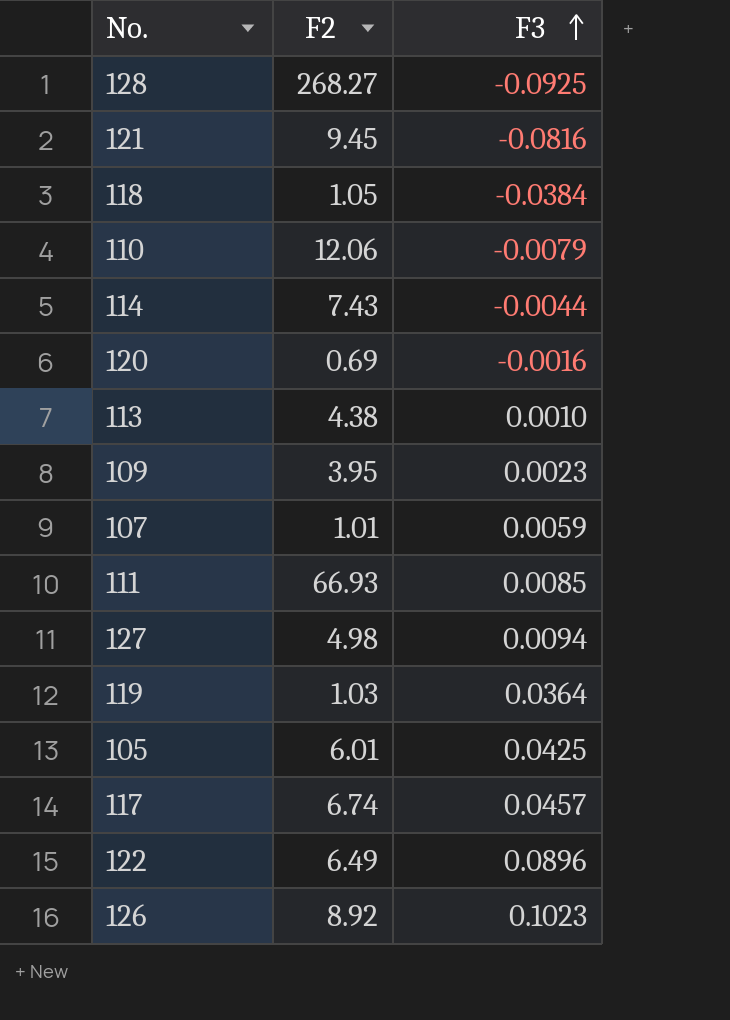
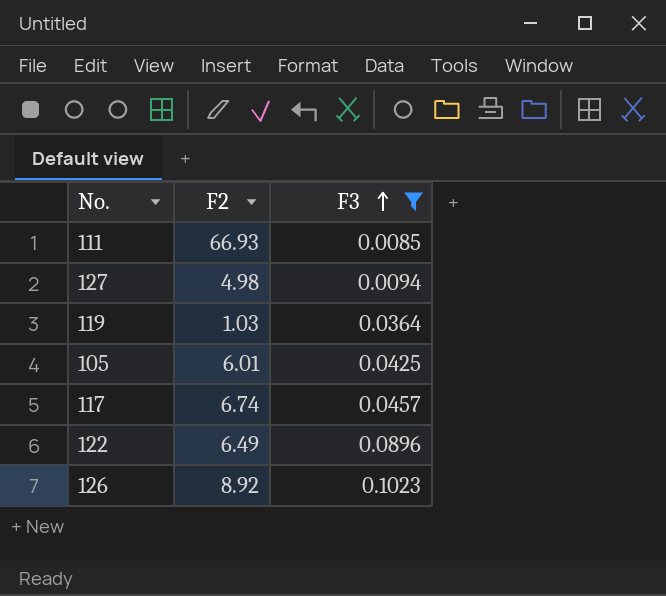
filter: none -> F3 >= 0.0085

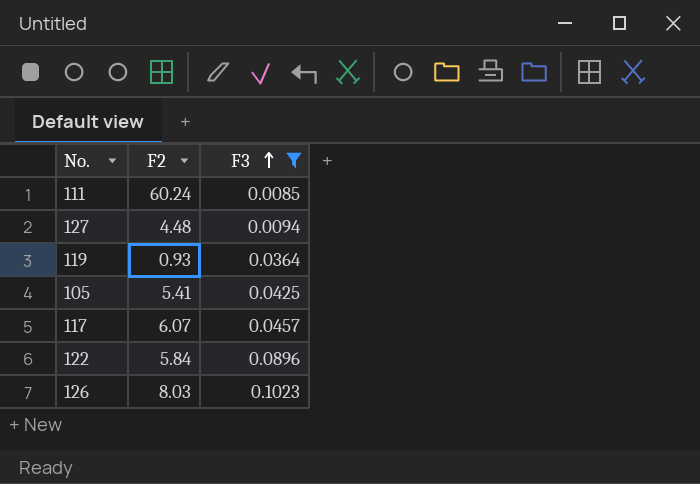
111 | F2: 66.93 -> 60.24
127 | F2: 4.98 -> 4.48
119 | F2: 1.03 -> 0.93
105 | F2: 6.01 -> 5.41
117 | F2: 6.74 -> 6.07
122 | F2: 6.49 -> 5.84
126 | F2: 8.92 -> 8.03

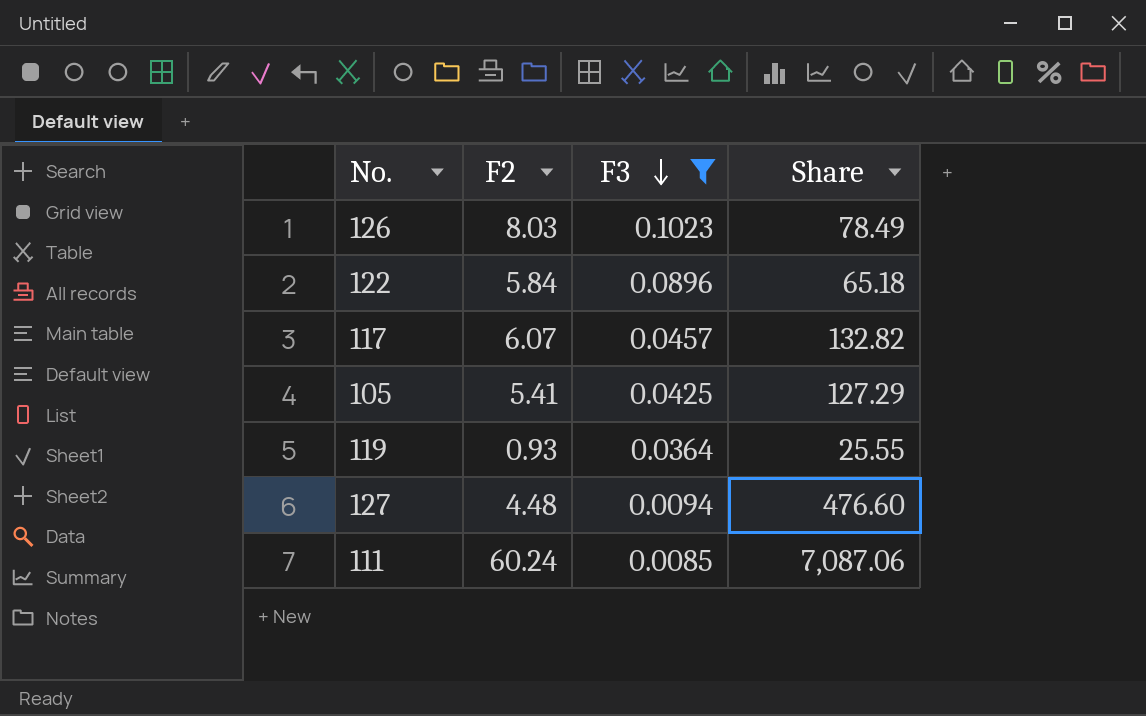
row order: F3 ascending -> F3 descending
column Share | formula: none -> [F2] / [F3]

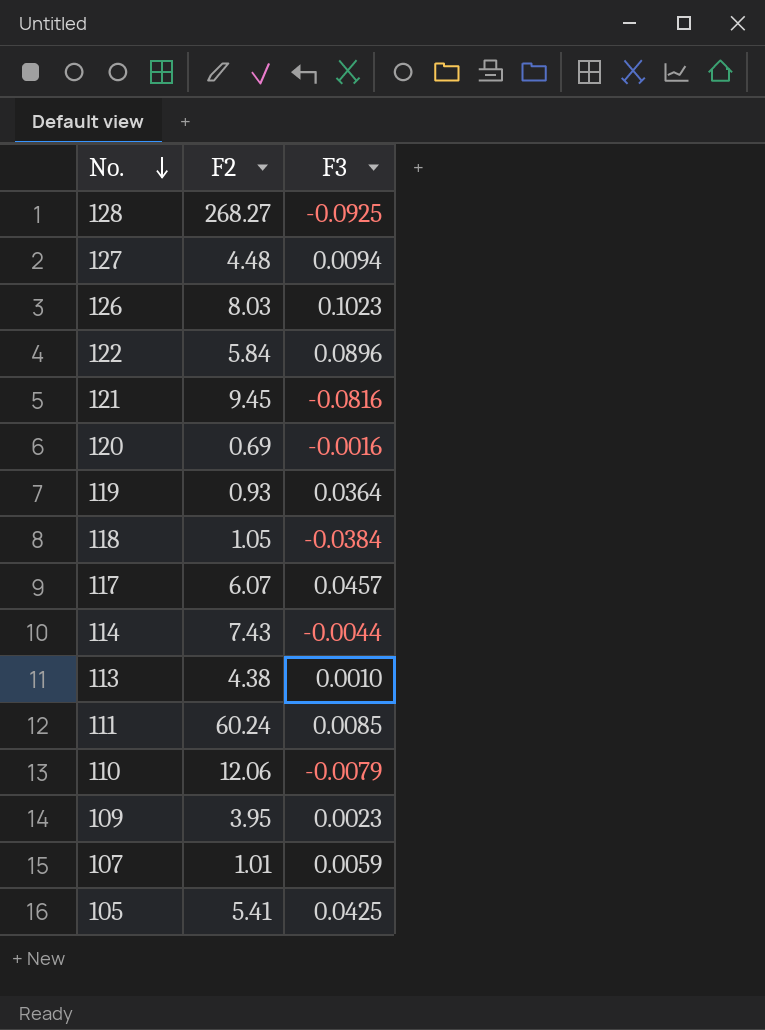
filter: F3 >= 0.0085 -> none
row order: F3 descending -> No. descending
column Share | formula: [F2] / [F3] -> none

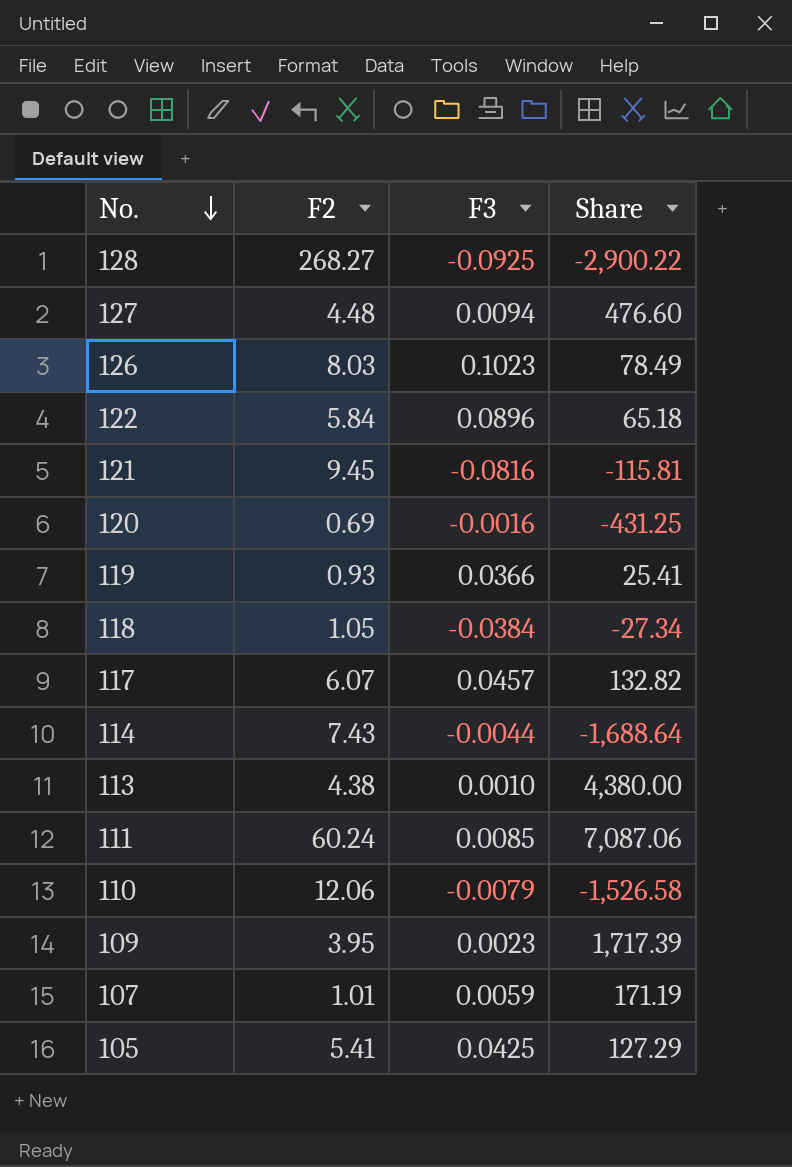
column Share | formula: none -> [F2] / [F3]
119 | F3: 0.0364 -> 0.0366

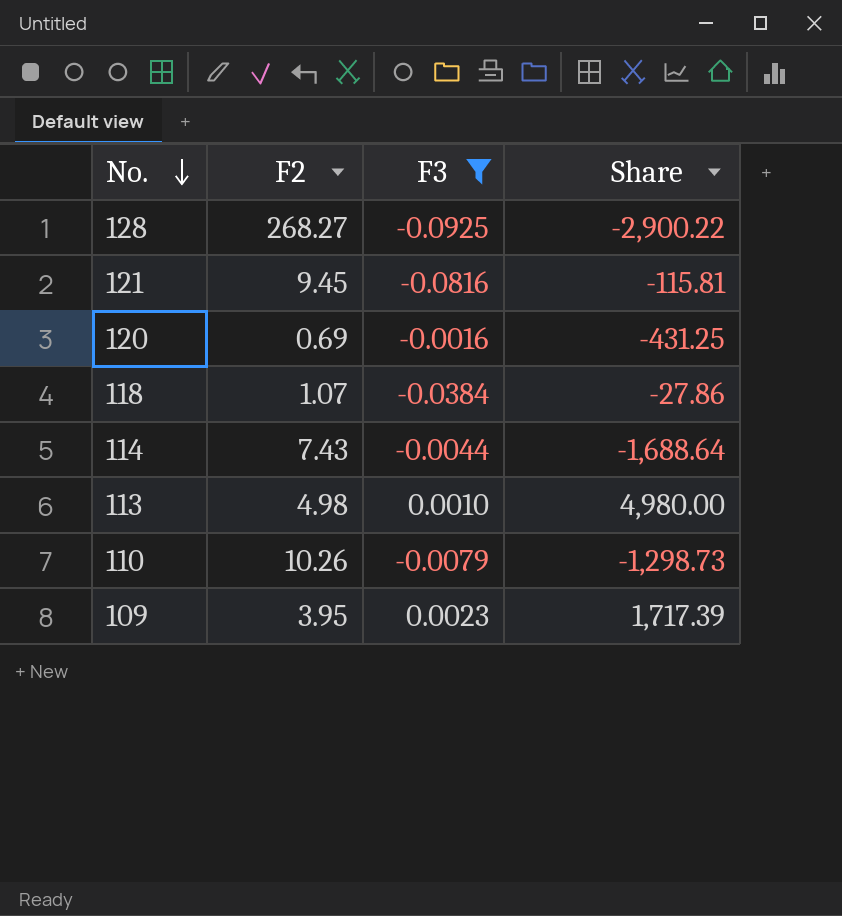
filter: none -> F3 <= 0.0023
118 | F2: 1.05 -> 1.07
118 | Share: -27.34 -> -27.86
113 | F2: 4.38 -> 4.98
113 | Share: 4,380.00 -> 4,980.00
110 | F2: 12.06 -> 10.26
110 | Share: -1,526.58 -> -1,298.73

